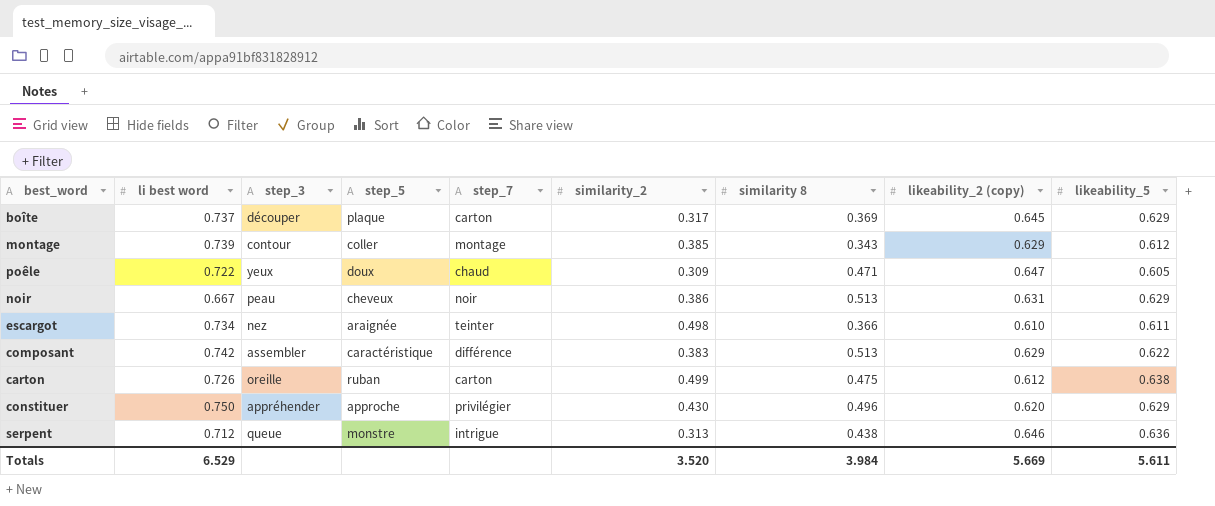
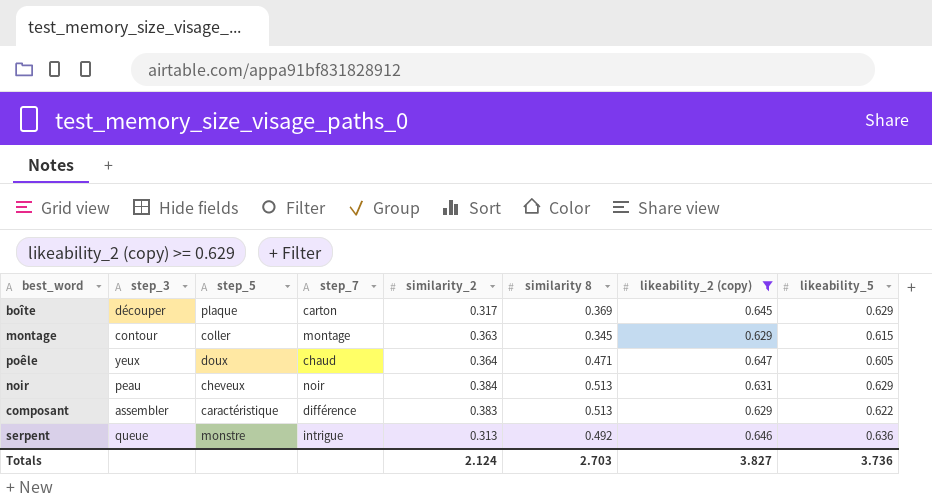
filter: none -> likeability_2 (copy) >= 0.629
column li best word | position: 2 -> none
montage | similarity_2: 0.385 -> 0.363
montage | similarity 8: 0.343 -> 0.345
montage | likeability_5: 0.612 -> 0.615
poêle | similarity_2: 0.309 -> 0.364
noir | similarity_2: 0.386 -> 0.384
serpent | similarity 8: 0.438 -> 0.492
Totals | similarity_2: 3.520 -> 2.124
Totals | similarity 8: 3.984 -> 2.703
Totals | likeability_2 (copy): 5.669 -> 3.827
Totals | likeability_5: 5.611 -> 3.736

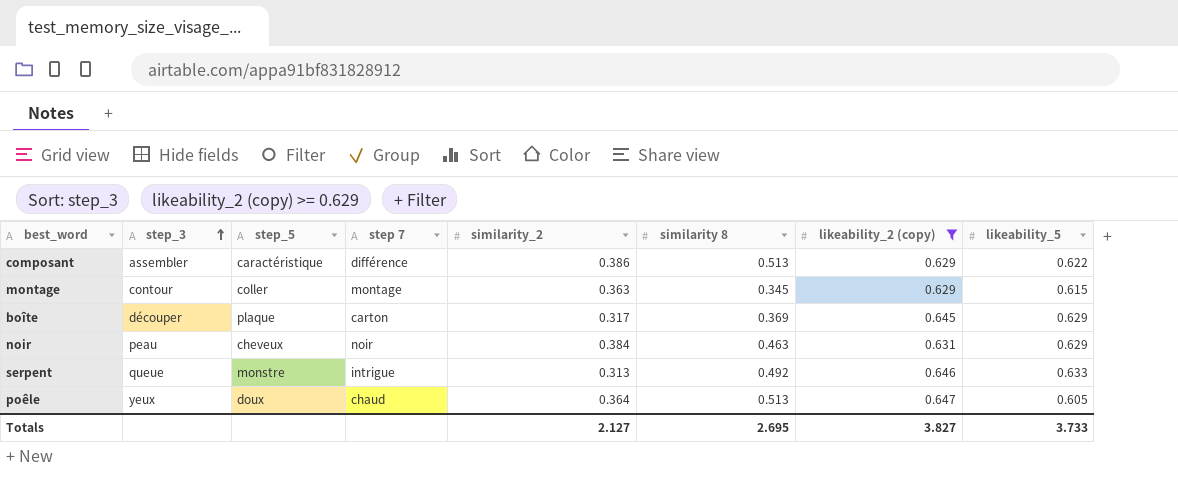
row order: none -> step_3 ascending
column name: step_7 -> step 7
composant | similarity_2: 0.383 -> 0.386
noir | similarity 8: 0.513 -> 0.463
serpent | likeability_5: 0.636 -> 0.633
poêle | similarity 8: 0.471 -> 0.513
Totals | similarity_2: 2.124 -> 2.127
Totals | similarity 8: 2.703 -> 2.695
Totals | likeability_5: 3.736 -> 3.733

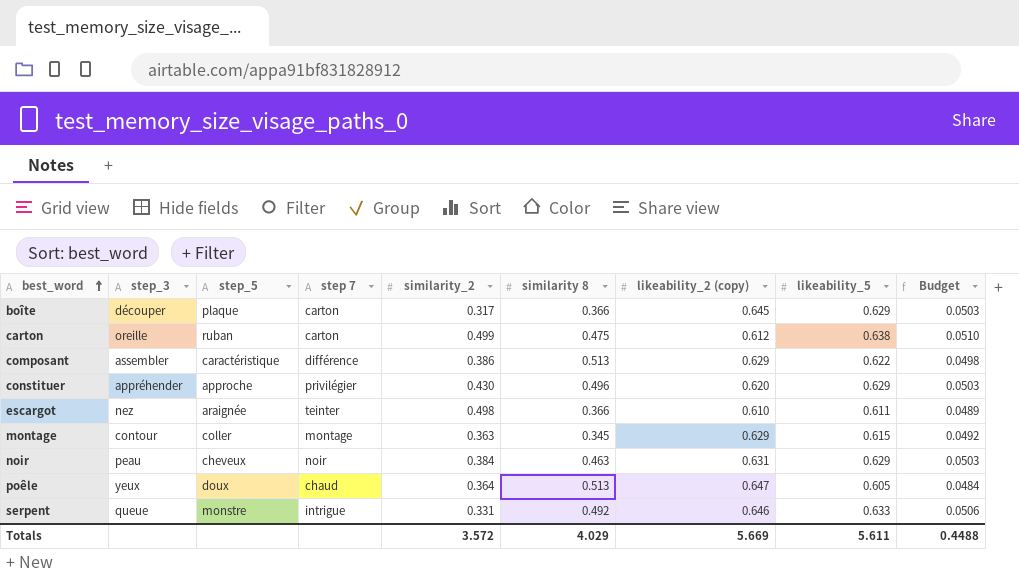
filter: likeability_2 (copy) >= 0.629 -> none
row order: step_3 ascending -> best_word ascending
column Budget | formula: none -> [likeability_5] * 0.08
boîte | similarity 8: 0.369 -> 0.366
serpent | similarity_2: 0.313 -> 0.331
Totals | similarity_2: 2.127 -> 3.572
Totals | similarity 8: 2.695 -> 4.029
Totals | likeability_2 (copy): 3.827 -> 5.669
Totals | likeability_5: 3.733 -> 5.611

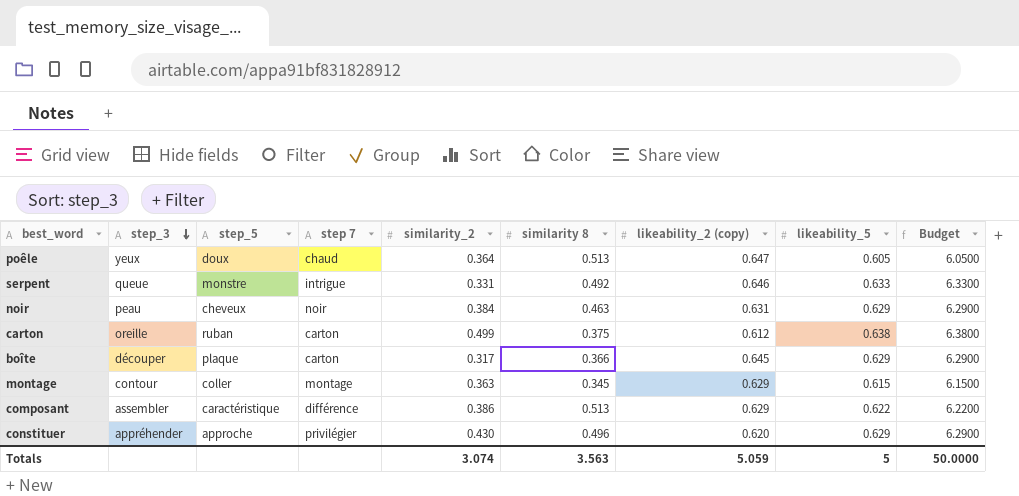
row order: best_word ascending -> step_3 descending
column Budget | formula: [likeability_5] * 0.08 -> [likeability_5] * 10
row escargot: nez | araignée | teinter | 0.498 | 0.366 | 0.610 | 0.611 | 0.0489 -> none
carton | similarity 8: 0.475 -> 0.375
Totals | similarity_2: 3.572 -> 3.074
Totals | similarity 8: 4.029 -> 3.563
Totals | likeability_2 (copy): 5.669 -> 5.059
Totals | likeability_5: 5.611 -> 5
Totals | Budget: 0.4488 -> 50.0000

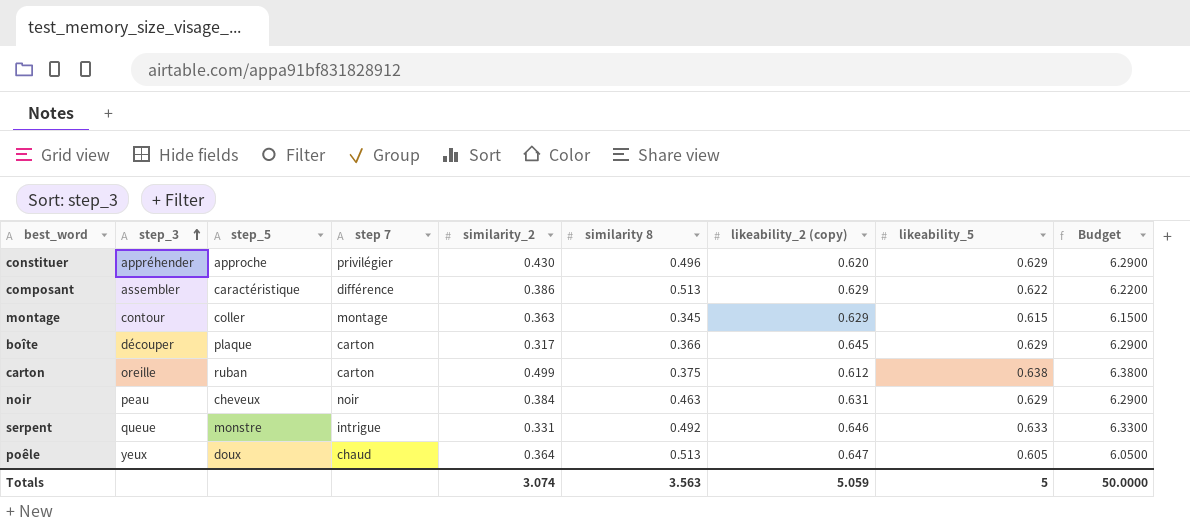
row order: step_3 descending -> step_3 ascending

